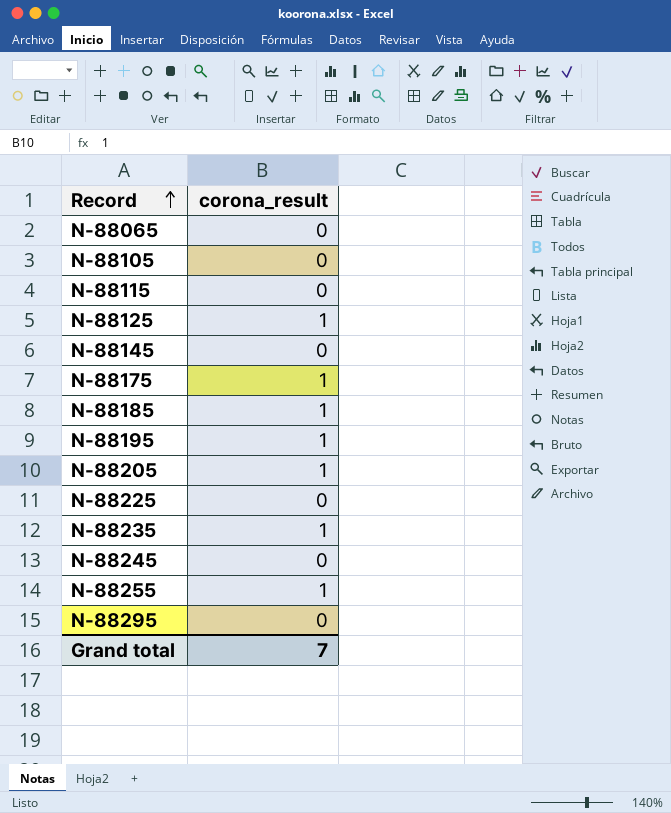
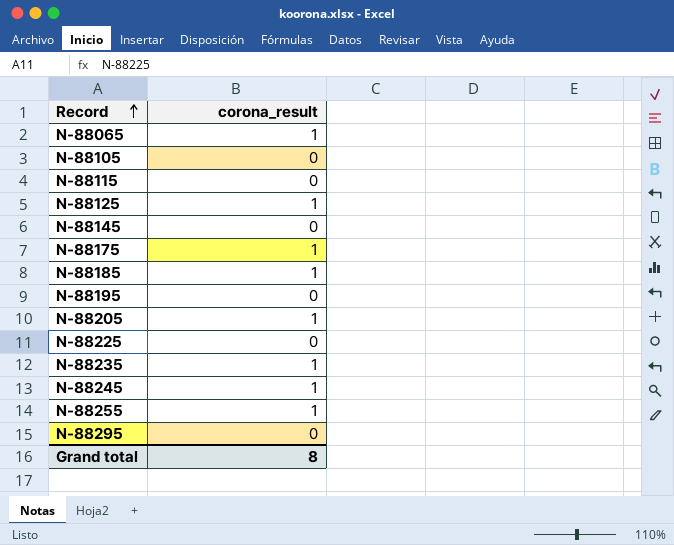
N-88065 | corona_result: 0 -> 1
N-88195 | corona_result: 1 -> 0
N-88245 | corona_result: 0 -> 1
Grand total | corona_result: 7 -> 8

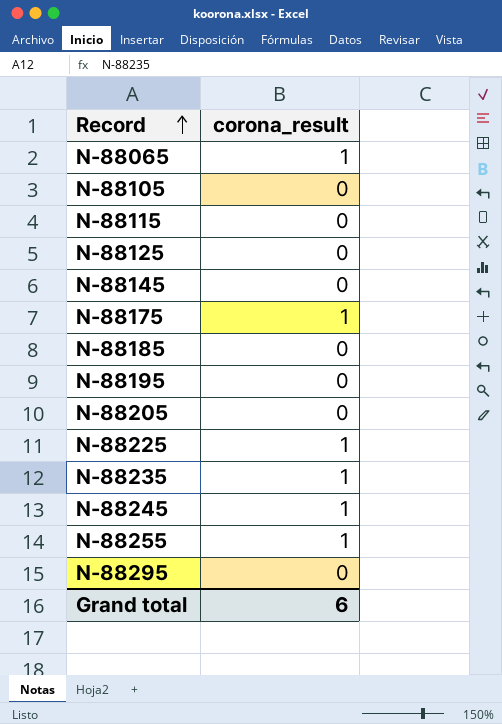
N-88125 | corona_result: 1 -> 0
N-88185 | corona_result: 1 -> 0
N-88205 | corona_result: 1 -> 0
N-88225 | corona_result: 0 -> 1
Grand total | corona_result: 8 -> 6

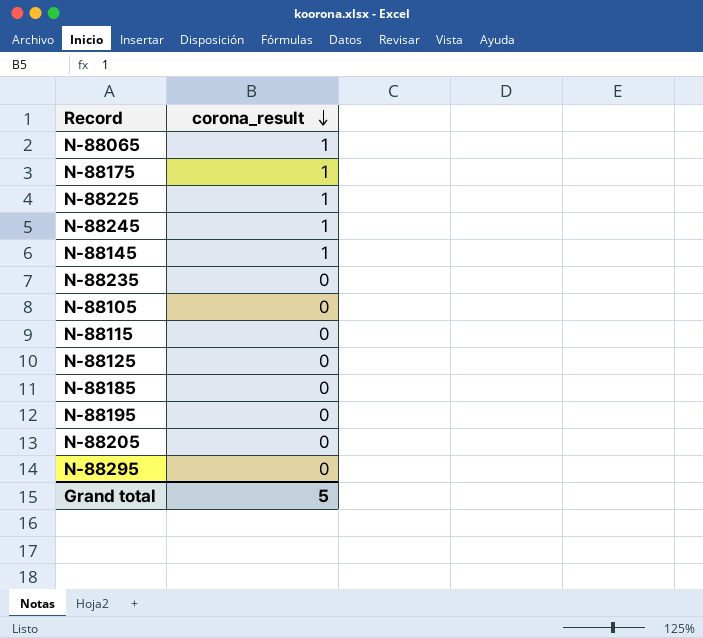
row order: Record ascending -> corona_result descending
row N-88255: 1 -> none
N-88145 | corona_result: 0 -> 1
N-88235 | corona_result: 1 -> 0
Grand total | corona_result: 6 -> 5

